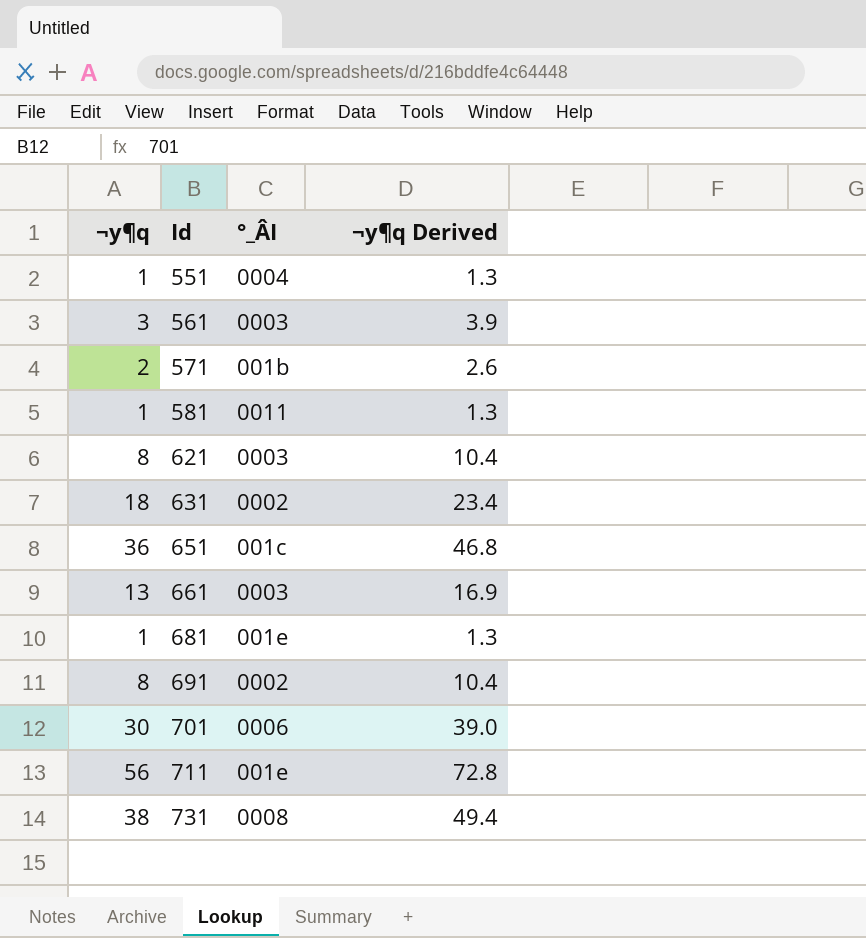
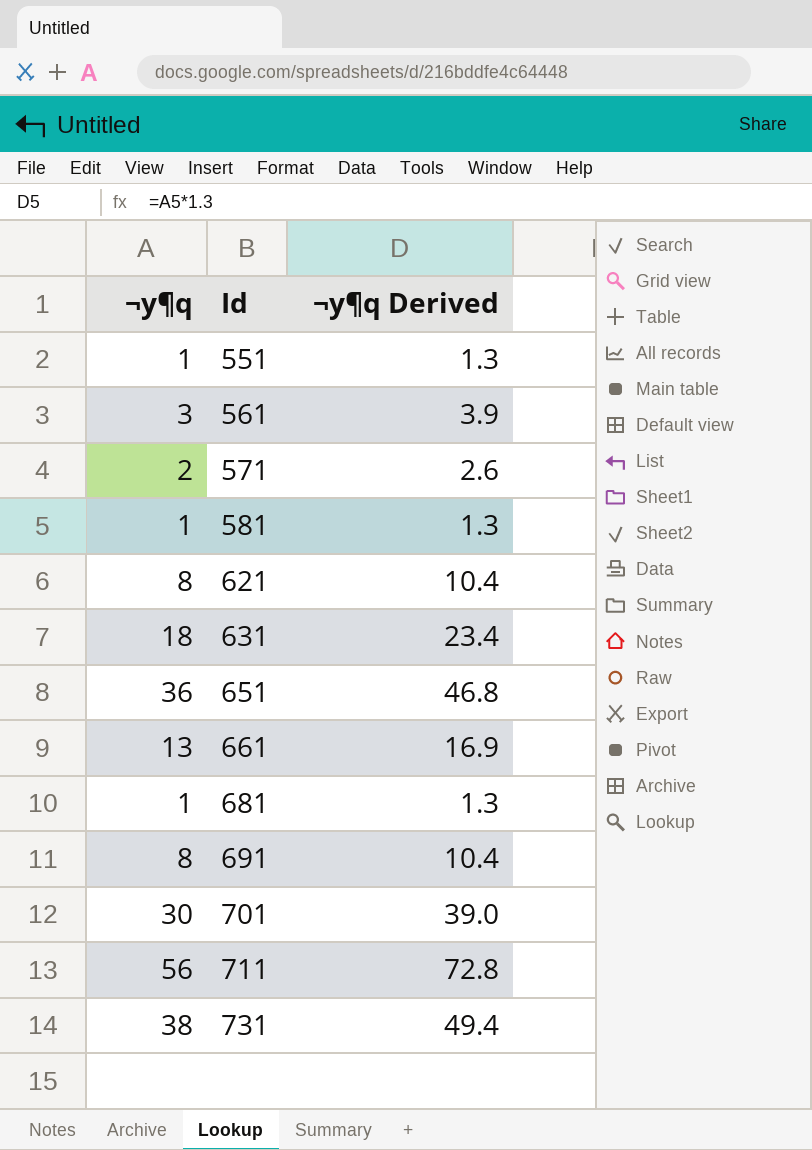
column °_ÂI | position: 3 -> none

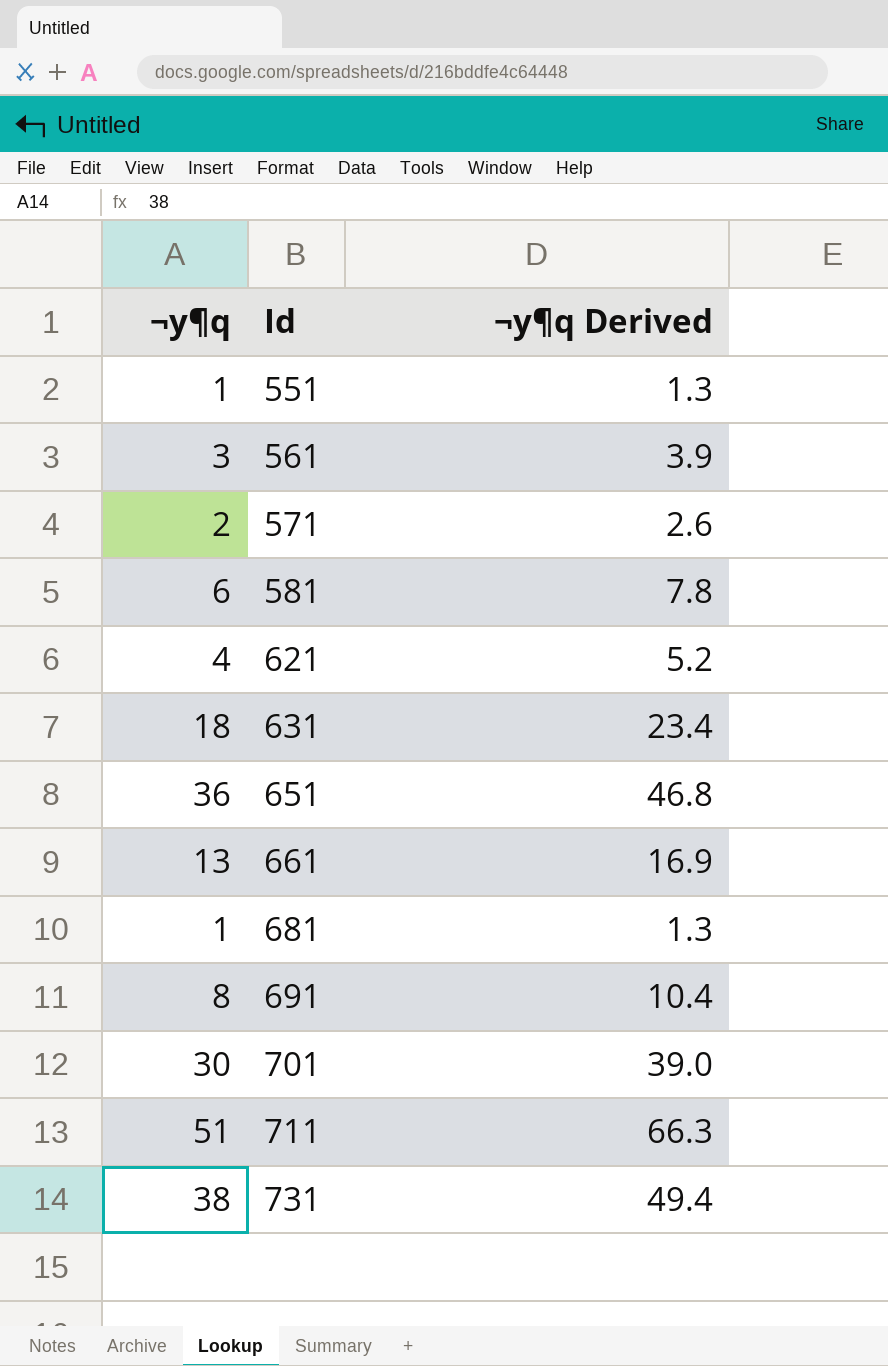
581 | ¬y¶q: 1 -> 6
581 | ¬y¶q Derived: 1.3 -> 7.8
621 | ¬y¶q: 8 -> 4
621 | ¬y¶q Derived: 10.4 -> 5.2
711 | ¬y¶q: 56 -> 51
711 | ¬y¶q Derived: 72.8 -> 66.3

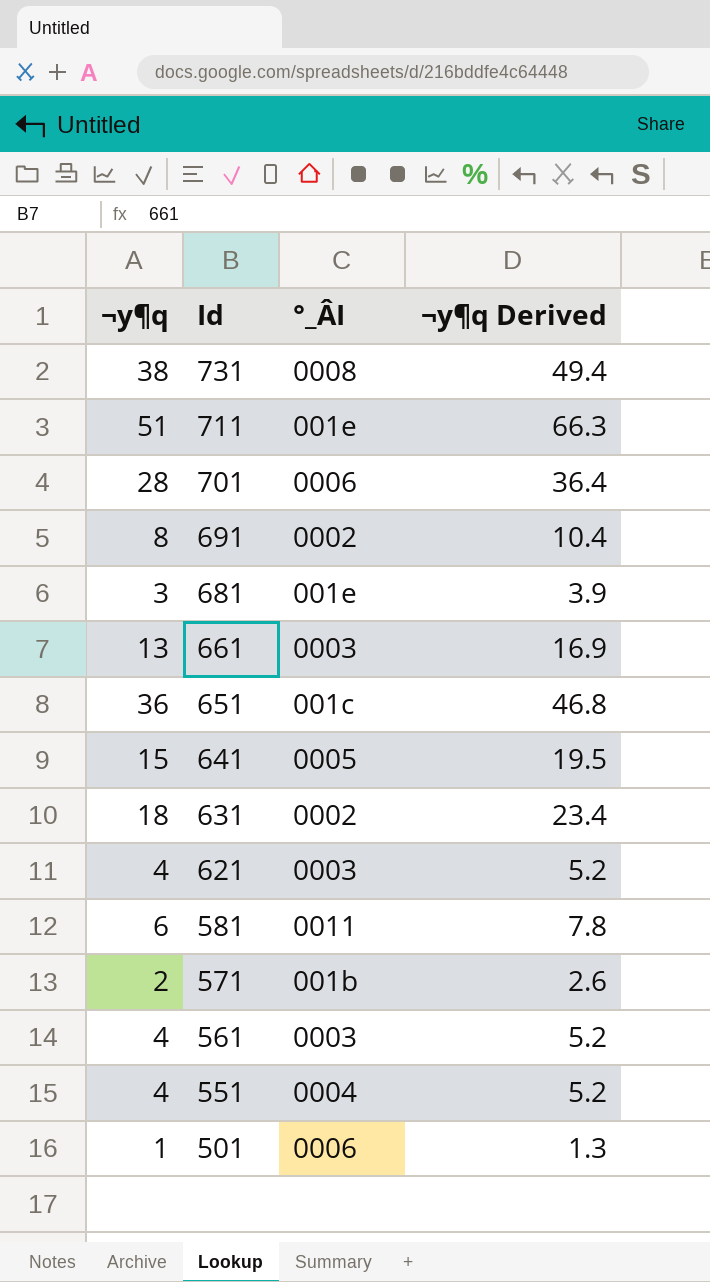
row order: Id ascending -> Id descending
column °_ÂI | position: none -> 3
701 | ¬y¶q: 30 -> 28
701 | ¬y¶q Derived: 39.0 -> 36.4
681 | ¬y¶q: 1 -> 3
681 | ¬y¶q Derived: 1.3 -> 3.9
row 641: none -> 15 | 0005 | 19.5
561 | ¬y¶q: 3 -> 4
561 | ¬y¶q Derived: 3.9 -> 5.2
551 | ¬y¶q: 1 -> 4
551 | ¬y¶q Derived: 1.3 -> 5.2
row 501: none -> 1 | 0006 | 1.3

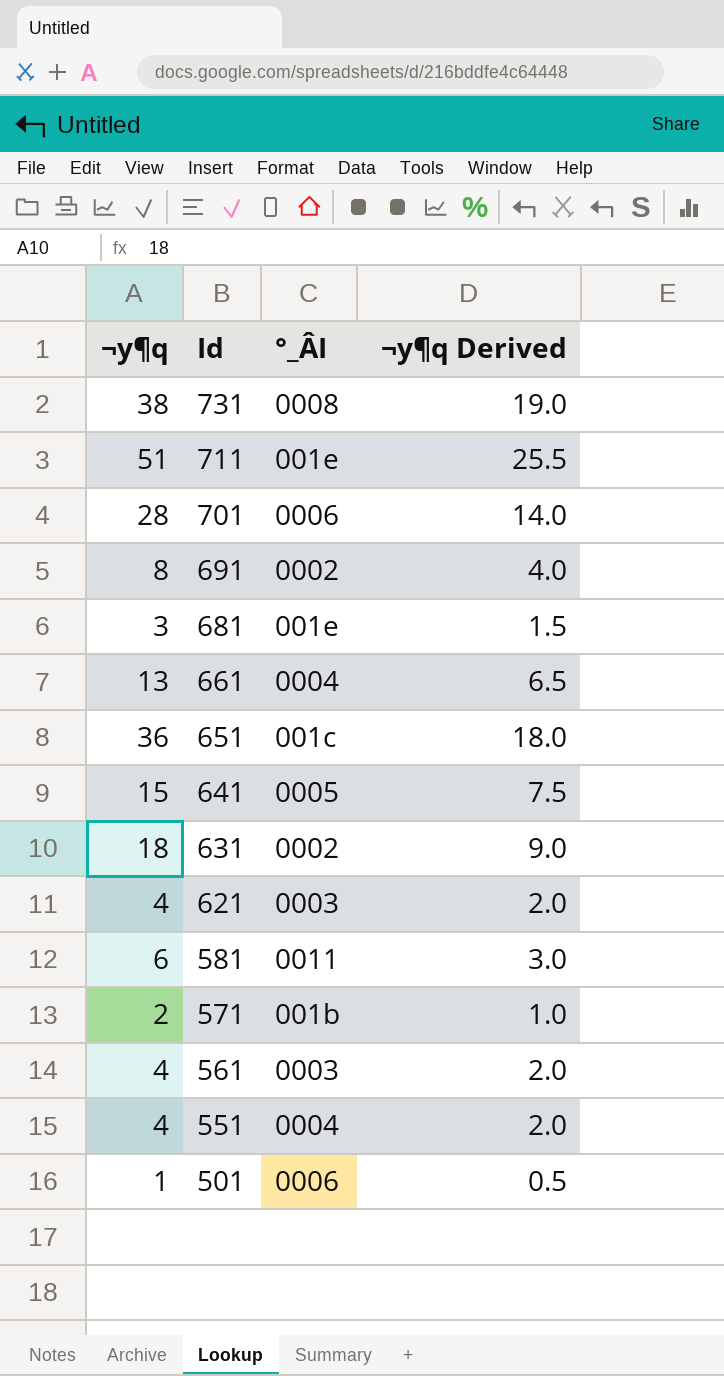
column ¬y¶q Derived | formula: [¬y¶q] * 1.3 -> [¬y¶q] * 0.5
661 | °_ÂI: 0003 -> 0004

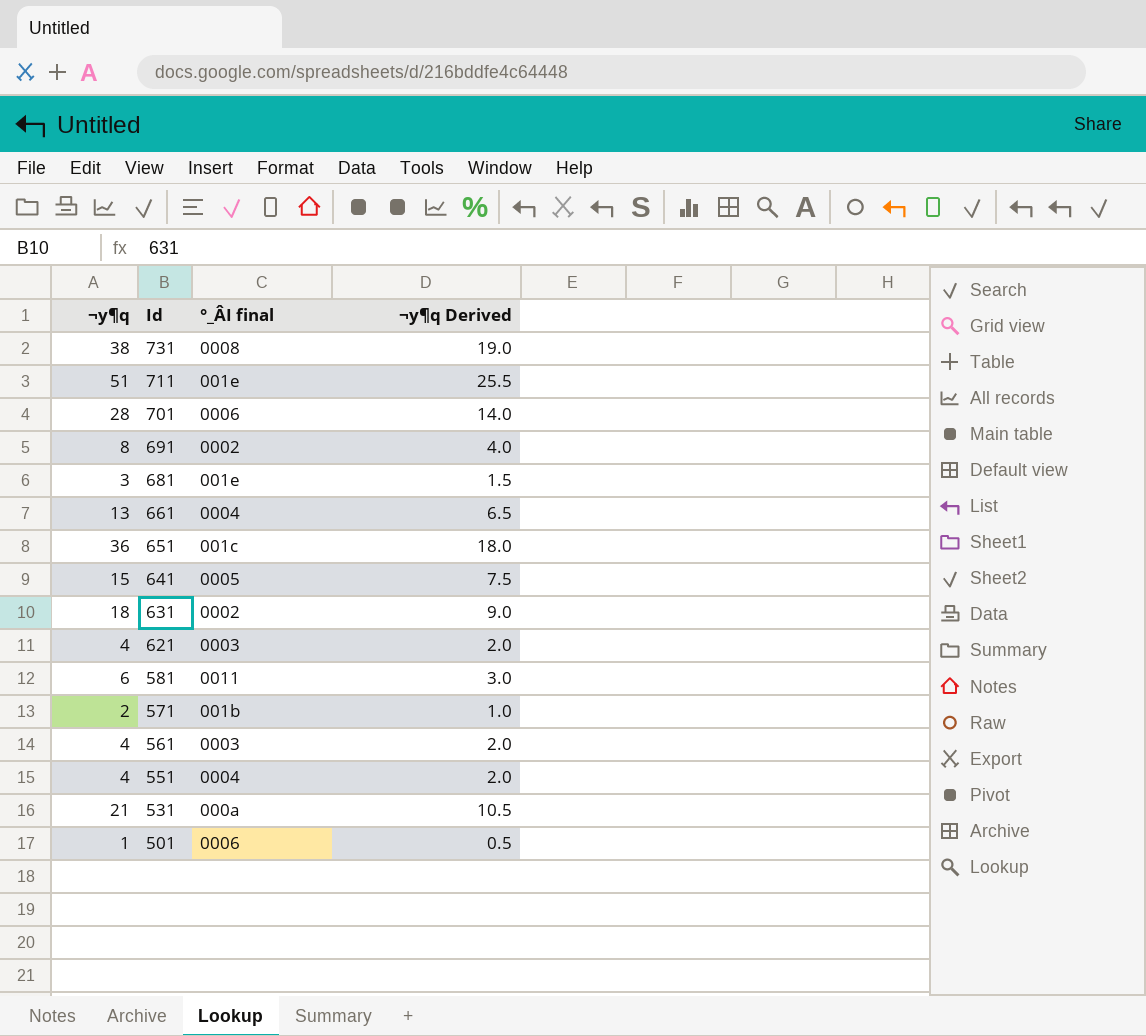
column name: °_ÂI -> °_ÂI final
row 531: none -> 21 | 000a | 10.5

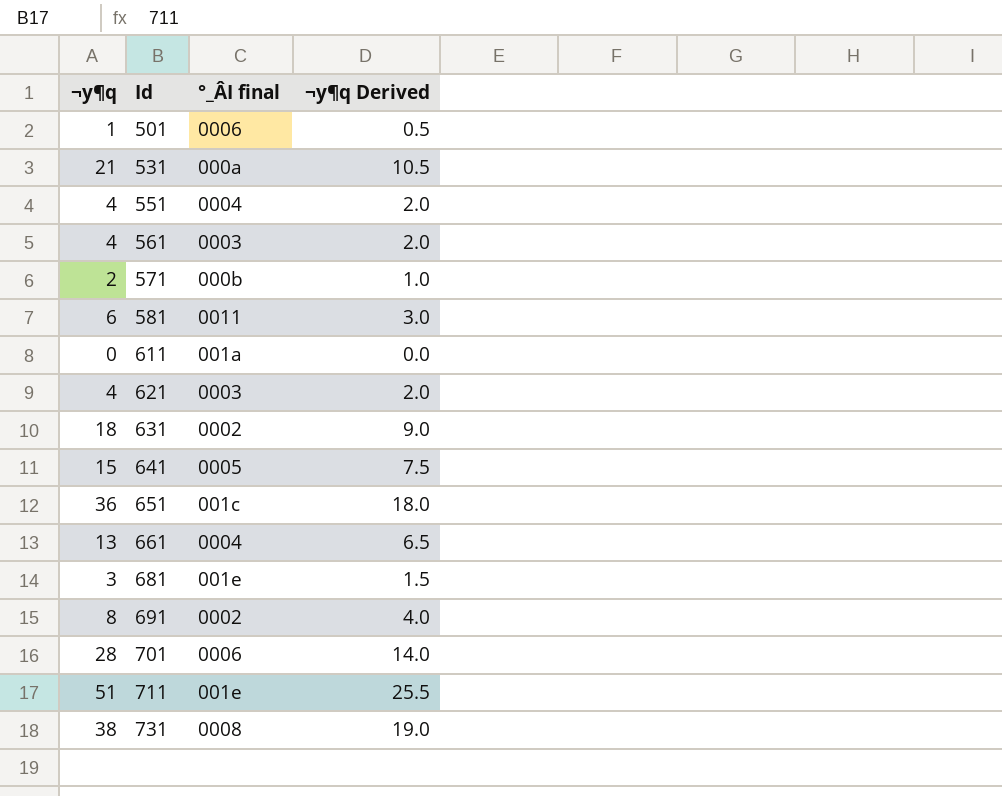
row order: Id descending -> Id ascending
571 | °_ÂI final: 001b -> 000b
row 611: none -> 0 | 001a | 0.0

